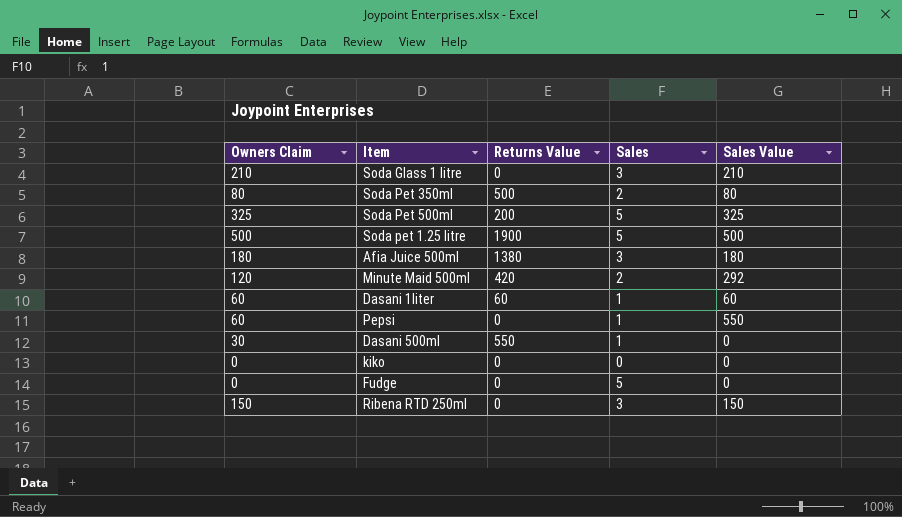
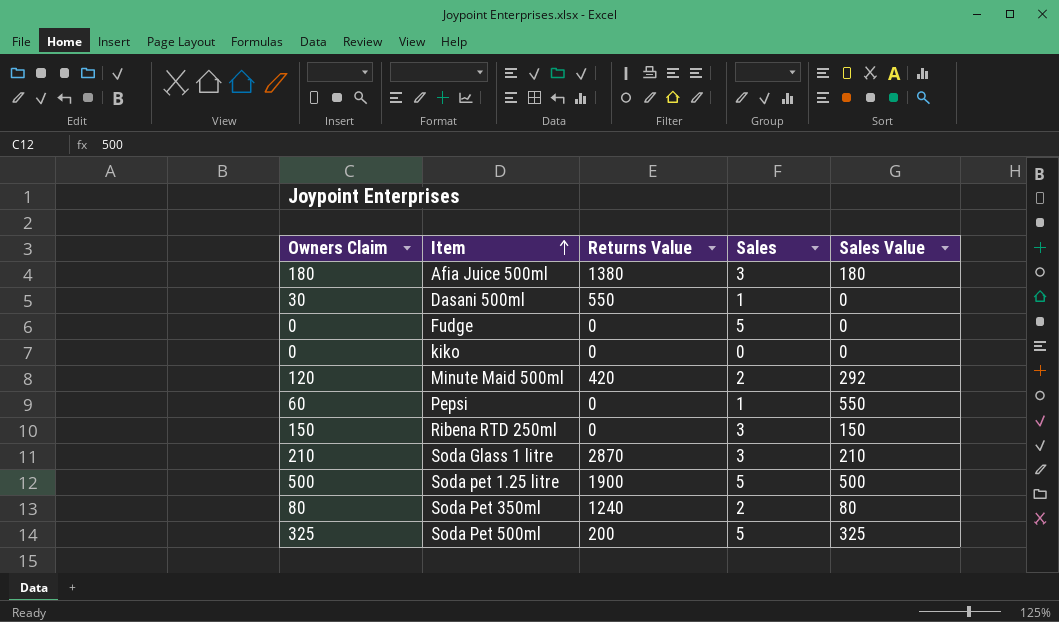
row order: none -> Item ascending
row Dasani 1liter: 60 | 60 | 1 | 60 -> none
Soda Glass 1 litre | Returns Value: 0 -> 2870
Soda Pet 350ml | Returns Value: 500 -> 1240

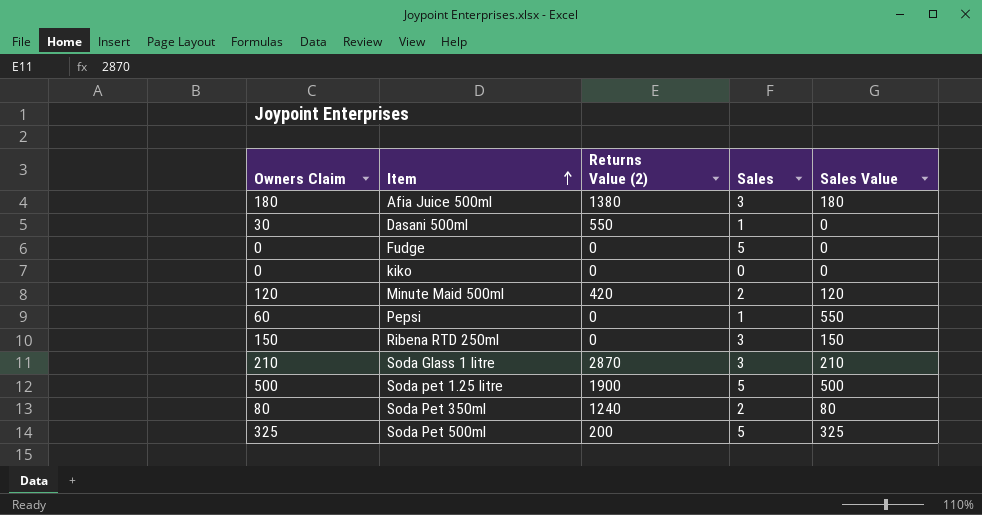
column name: Returns Value -> Returns Value (2)
Minute Maid 500ml | Sales Value: 292 -> 120

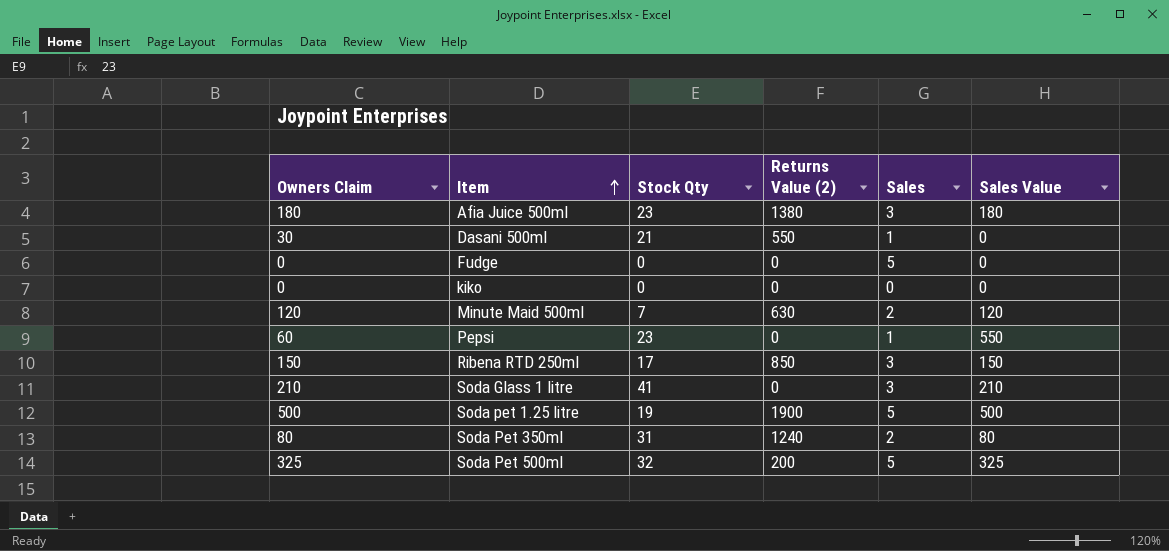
column Stock Qty | position: none -> 3
Minute Maid 500ml | Returns Value (2): 420 -> 630
Ribena RTD 250ml | Returns Value (2): 0 -> 850
Soda Glass 1 litre | Returns Value (2): 2870 -> 0

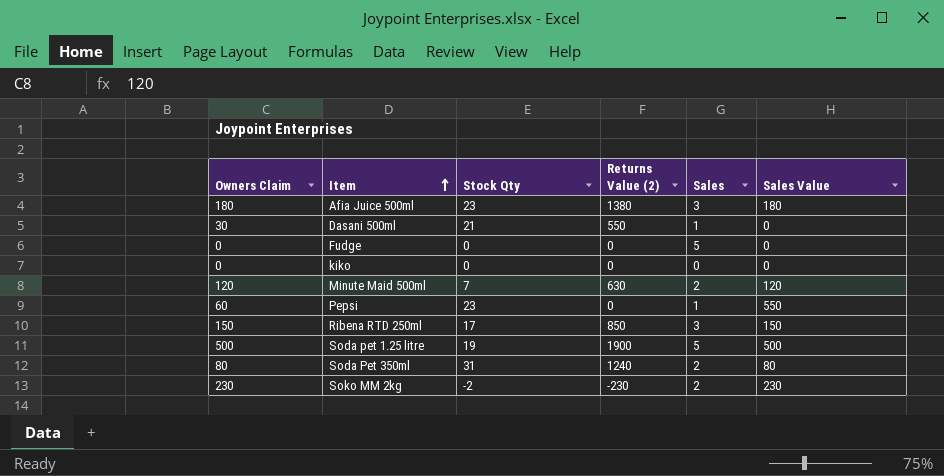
row Soda Glass 1 litre: 210 | 41 | 0 | 3 | 210 -> none
row Soda Pet 500ml: 325 | 32 | 200 | 5 | 325 -> none
row Soko MM 2kg: none -> 230 | -2 | -230 | 2 | 230

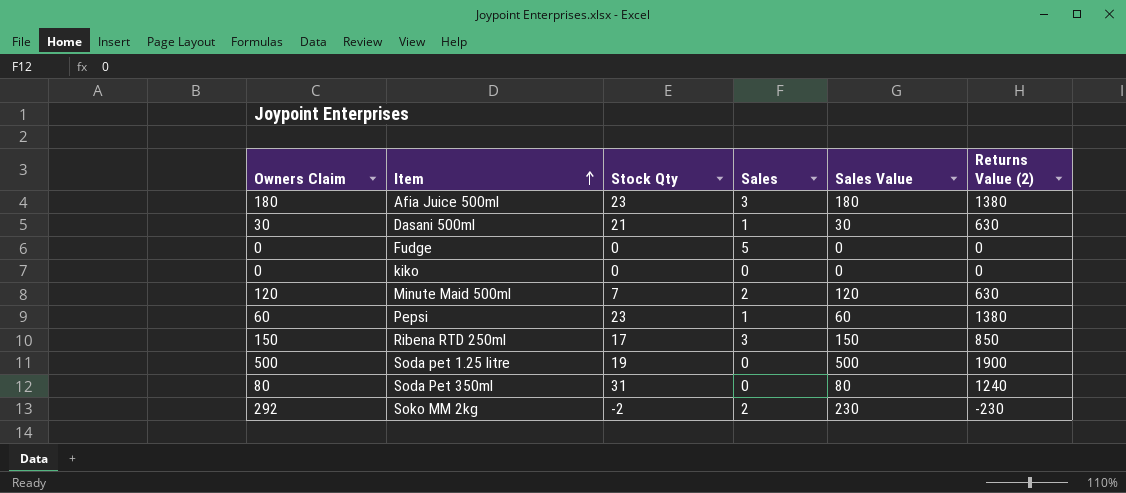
column Returns Value (2) | position: 4 -> 6
Dasani 500ml | Sales Value: 0 -> 30
Dasani 500ml | Returns Value (2): 550 -> 630
Pepsi | Sales Value: 550 -> 60
Pepsi | Returns Value (2): 0 -> 1380
Soda pet 1.25 litre | Sales: 5 -> 0
Soda Pet 350ml | Sales: 2 -> 0
Soko MM 2kg | Owners Claim: 230 -> 292

